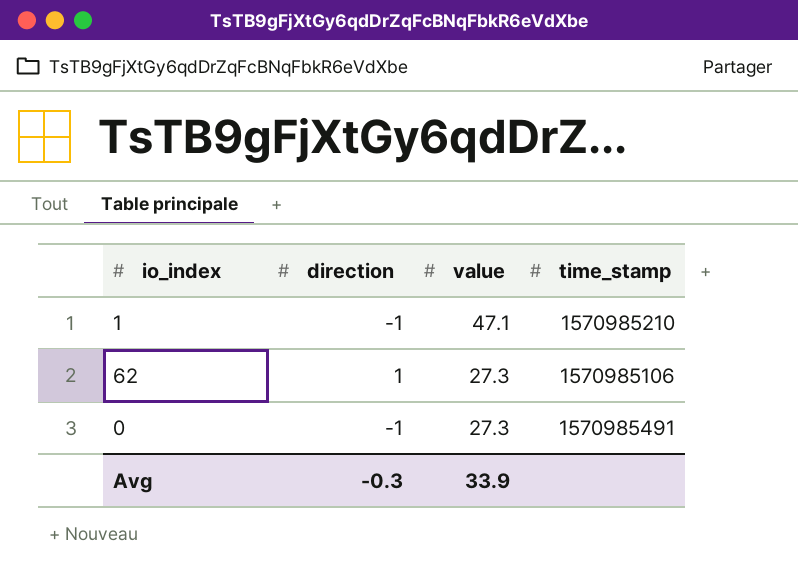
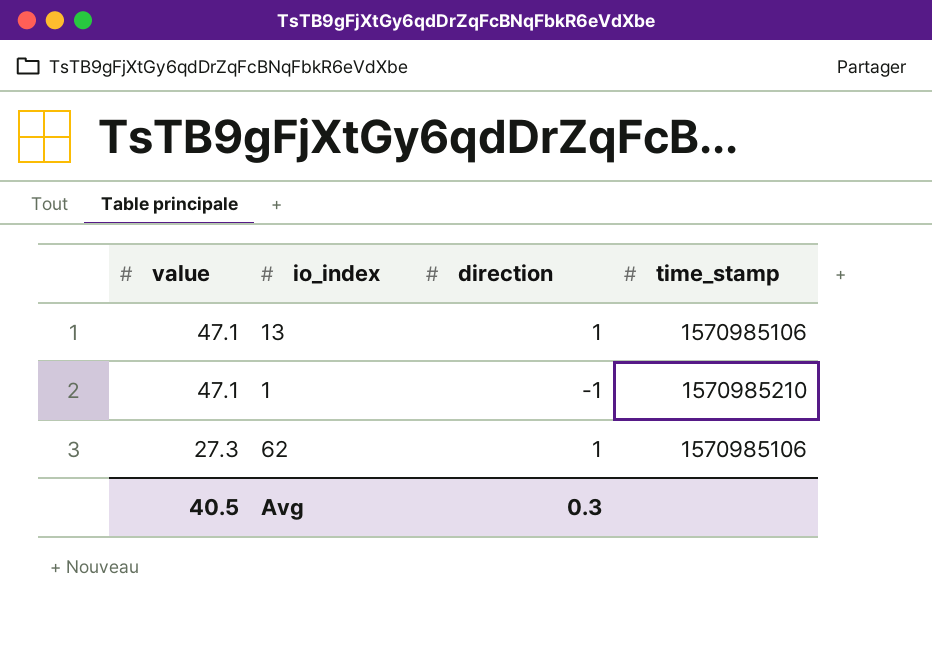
column value | position: 3 -> 1
row 0: -1 | 27.3 | 1570985491 -> none
row 13: none -> 47.1 | 1 | 1570985106
Avg | value: 33.9 -> 40.5
Avg | direction: -0.3 -> 0.3

